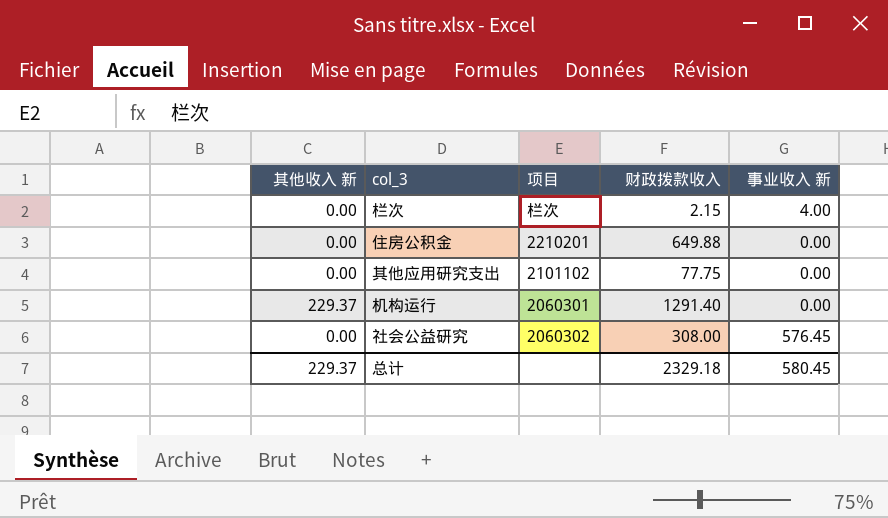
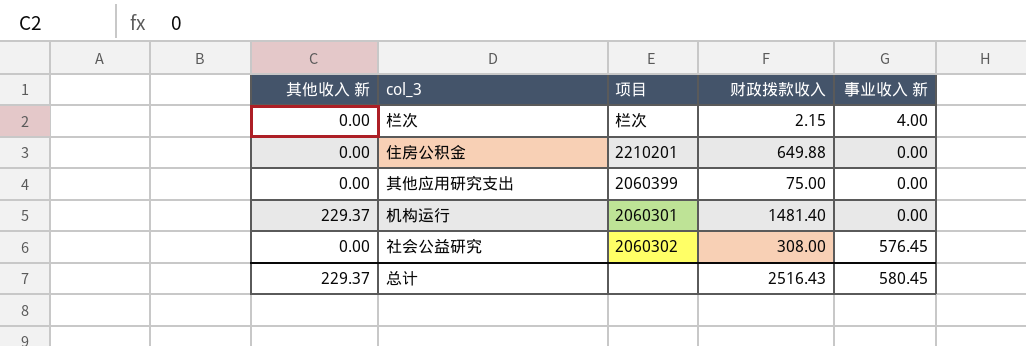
其他应用研究支出 | 项目: 2101102 -> 2060399
其他应用研究支出 | 财政拨款收入: 77.75 -> 75.00
机构运行 | 财政拨款收入: 1291.40 -> 1481.40
总计 | 财政拨款收入: 2329.18 -> 2516.43

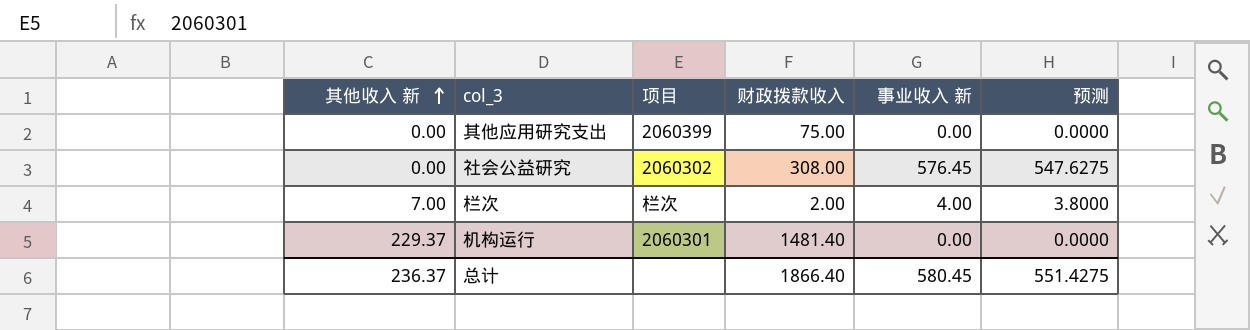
row order: none -> 其他收入 新 ascending
column 预测 | formula: none -> [事业收入 新] * 0.95
row 住房公积金: 0.00 | 2210201 | 649.88 | 0.00 -> none
栏次 | 其他收入 新: 0.00 -> 7.00
栏次 | 财政拨款收入: 2.15 -> 2.00
总计 | 其他收入 新: 229.37 -> 236.37
总计 | 财政拨款收入: 2516.43 -> 1866.40

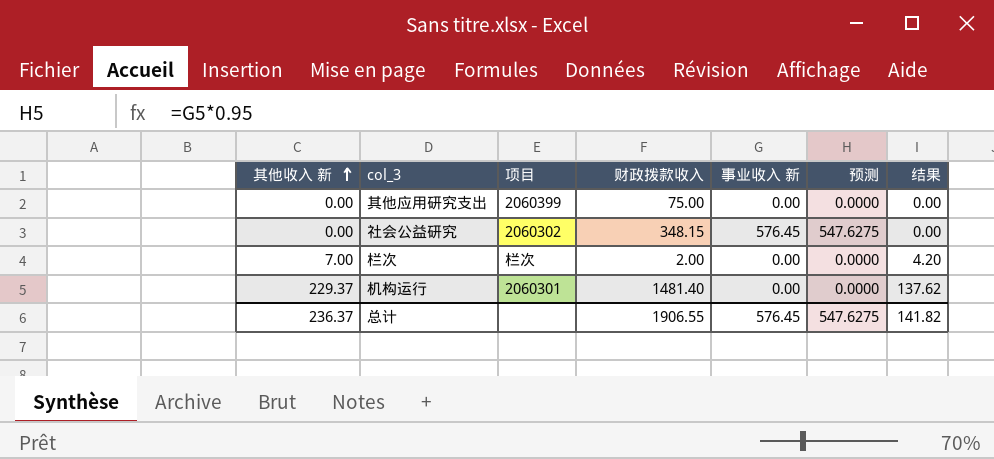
column 结果 | formula: none -> [其他收入 新] * 0.6
社会公益研究 | 财政拨款收入: 308.00 -> 348.15
栏次 | 事业收入 新: 4.00 -> 0.00
栏次 | 预测: 3.8000 -> 0.0000
总计 | 财政拨款收入: 1866.40 -> 1906.55
总计 | 事业收入 新: 580.45 -> 576.45
总计 | 预测: 551.4275 -> 547.6275

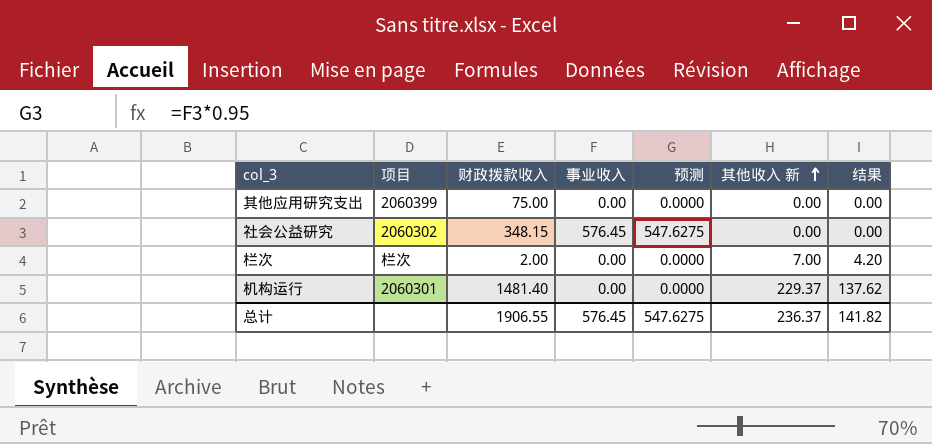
column name: 事业收入 新 -> 事业收入
column 其他收入 新 | position: 1 -> 6

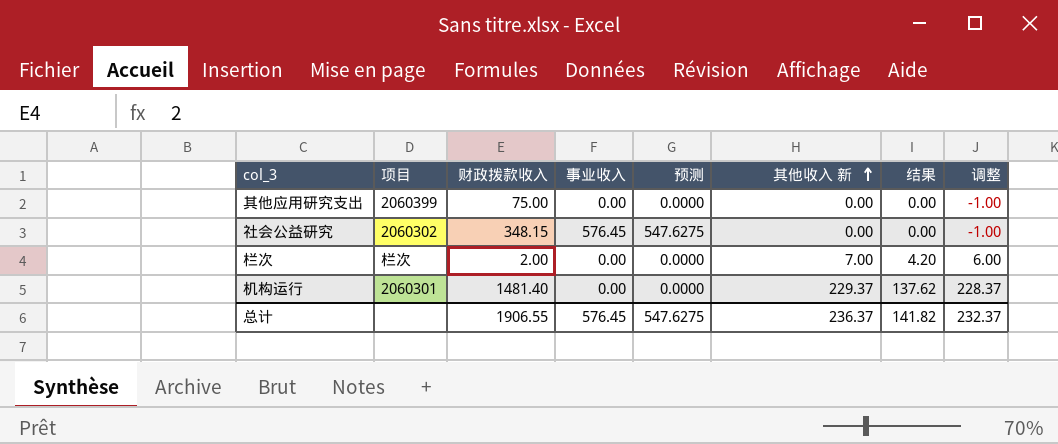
column 调整 | formula: none -> [其他收入 新] - 1

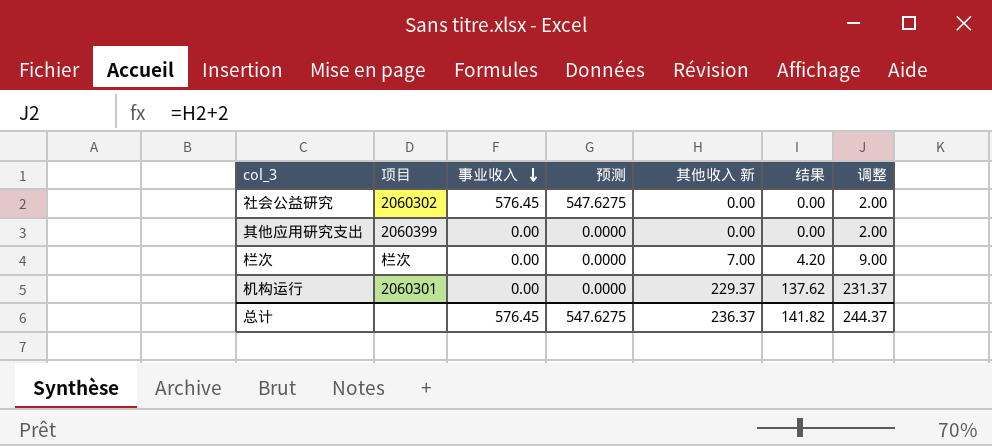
row order: 其他收入 新 ascending -> 事业收入 descending
column 财政拨款收入 | position: 3 -> none
column 调整 | formula: [其他收入 新] - 1 -> [其他收入 新] + 2
总计 | 调整: 232.37 -> 244.37

